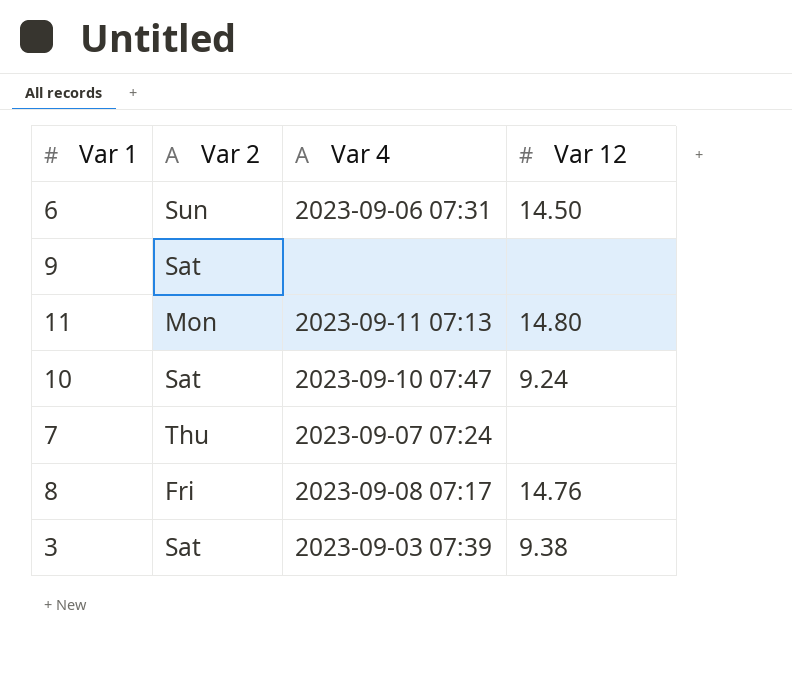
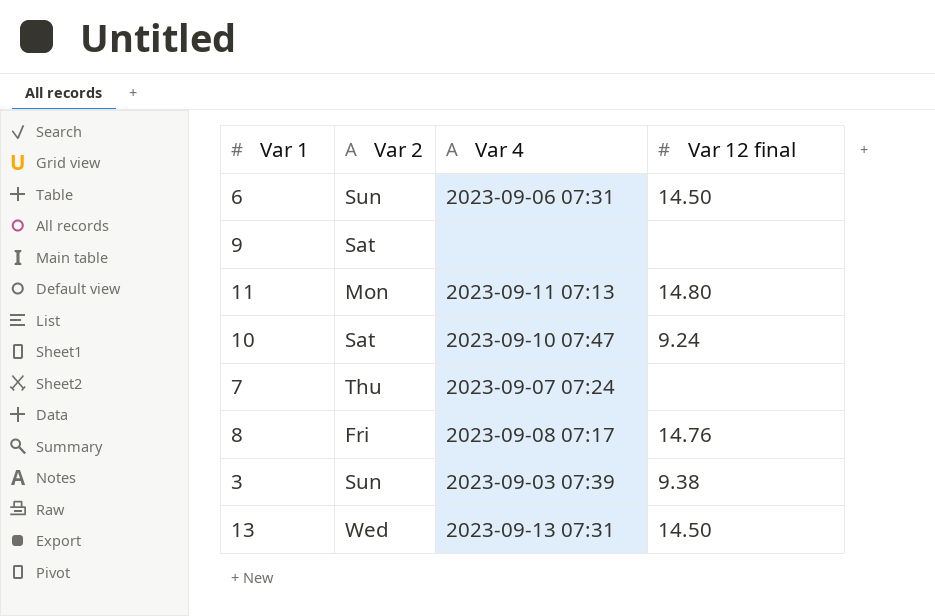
column name: Var 12 -> Var 12 final
3 | Var 2: Sat -> Sun
row 13: none -> Wed | 2023-09-13 07:31 | 14.50

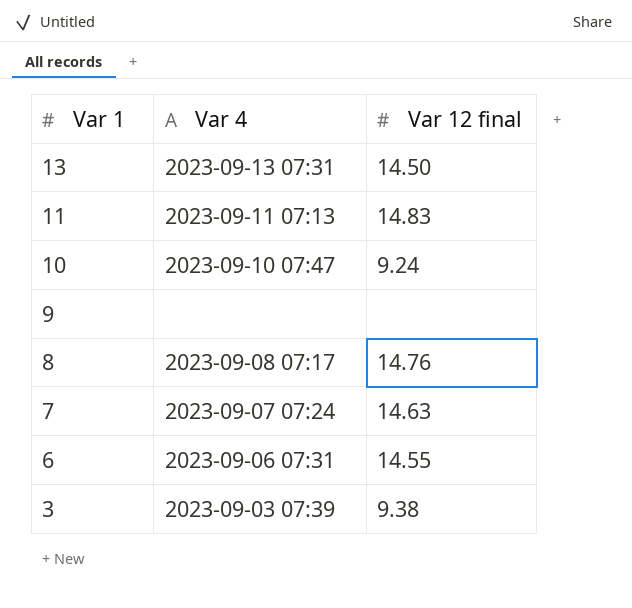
row order: none -> Var 1 descending
column Var 2 | position: 2 -> none
11 | Var 12 final: 14.80 -> 14.83
7 | Var 12 final: none -> 14.63
6 | Var 12 final: 14.50 -> 14.55

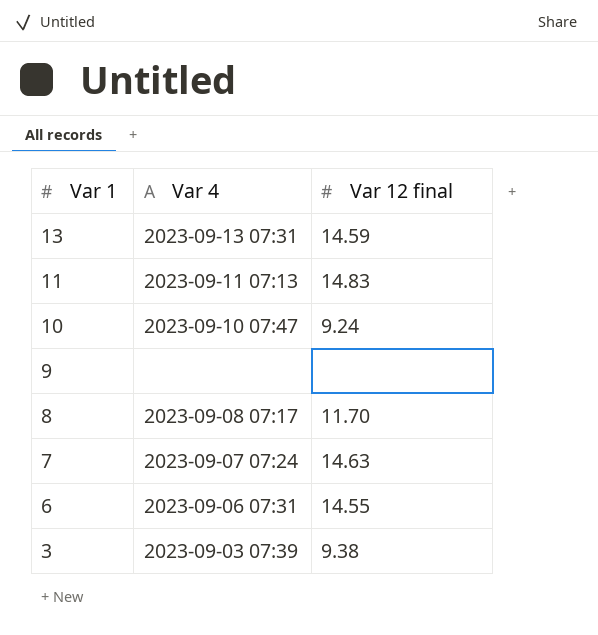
13 | Var 12 final: 14.50 -> 14.59
8 | Var 12 final: 14.76 -> 11.70

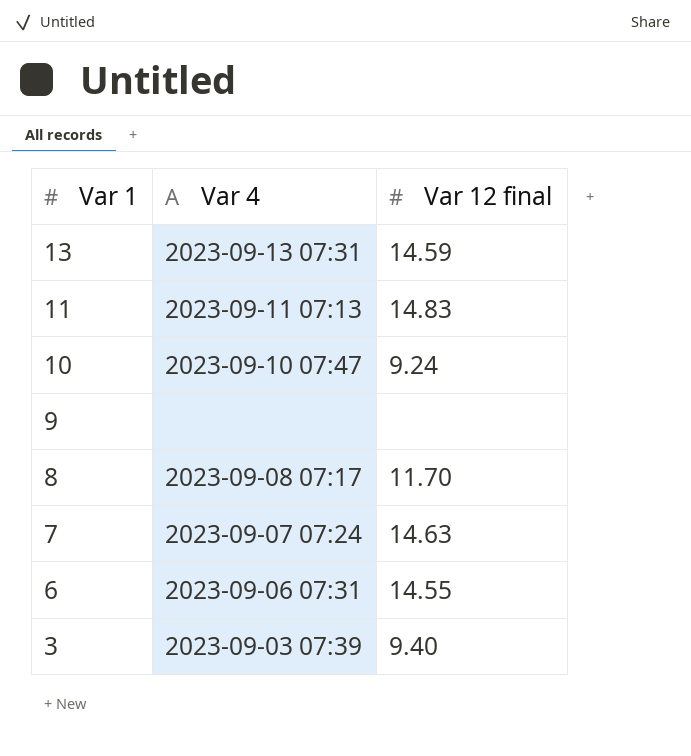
3 | Var 12 final: 9.38 -> 9.40

